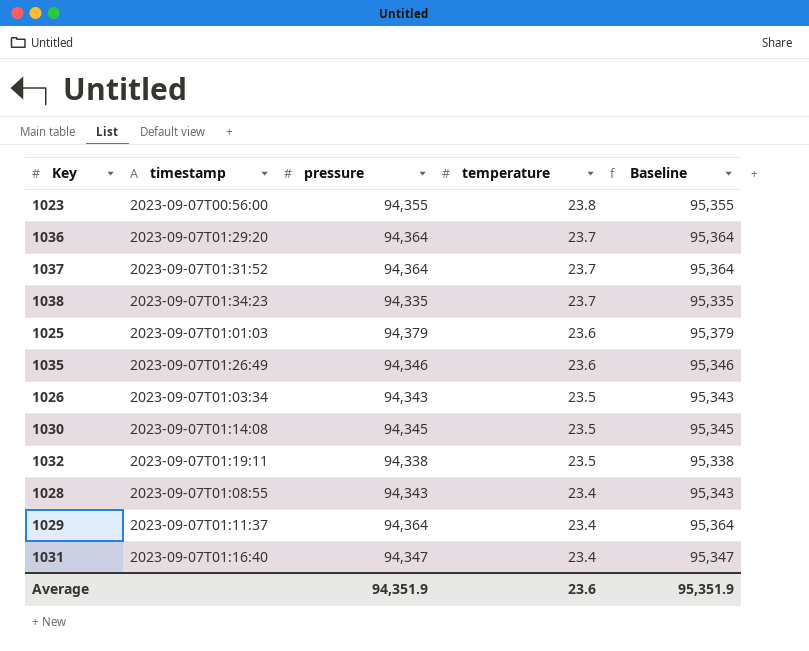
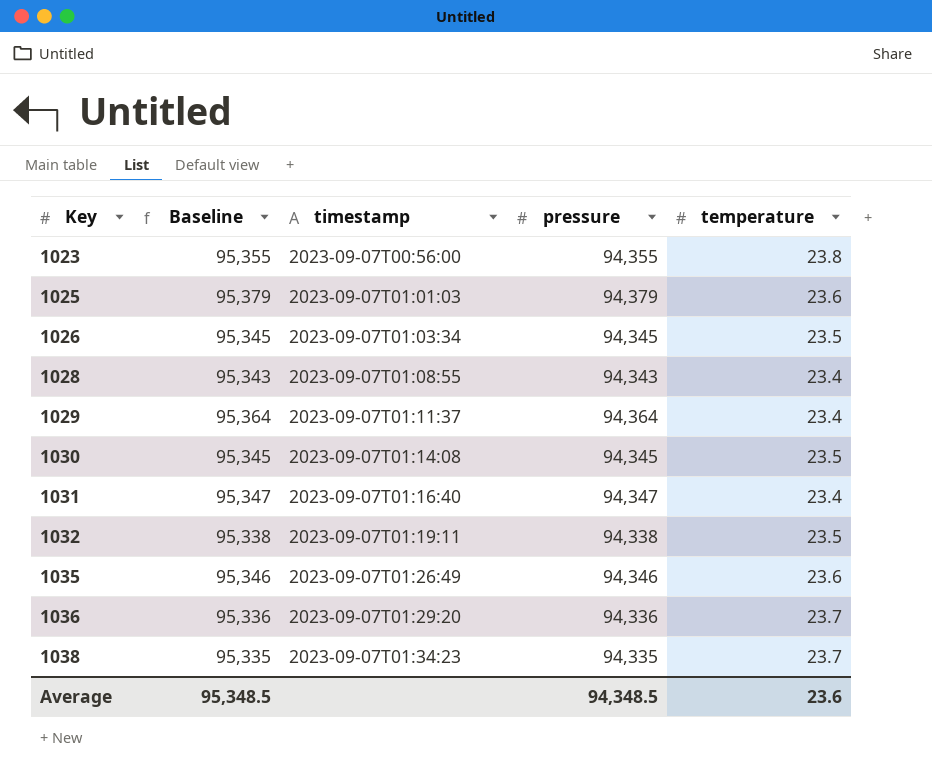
row order: temperature descending -> Key ascending
column Baseline | position: 5 -> 2
row 1037: 2023-09-07T01:31:52 | 94,364 | 23.7 | 95,364 -> none
1026 | Baseline: 95,343 -> 95,345
1026 | pressure: 94,343 -> 94,345
1036 | Baseline: 95,364 -> 95,336
1036 | pressure: 94,364 -> 94,336
Average | Baseline: 95,351.9 -> 95,348.5
Average | pressure: 94,351.9 -> 94,348.5

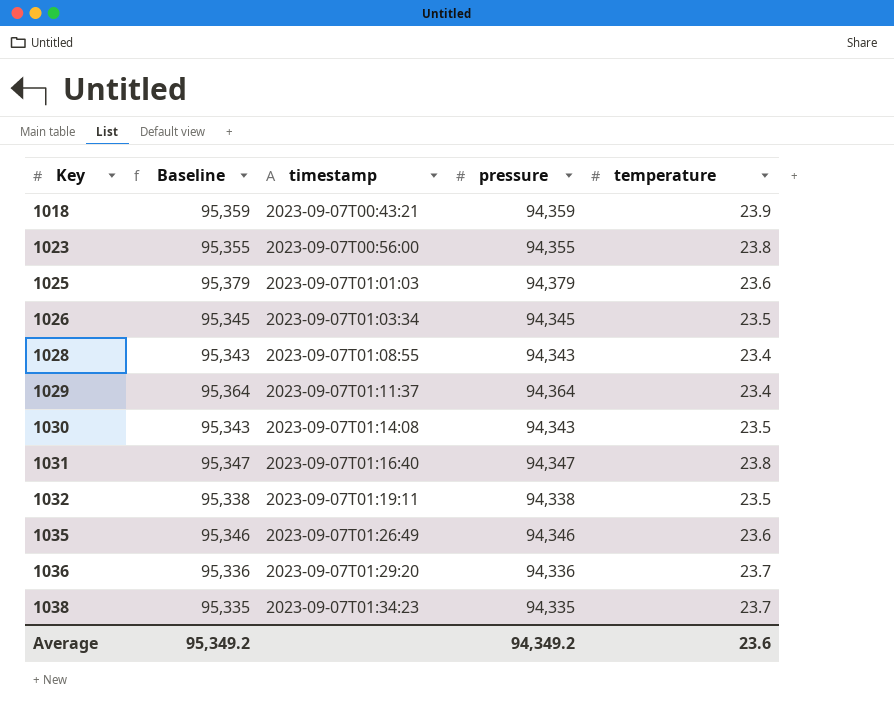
row 1018: none -> 95,359 | 2023-09-07T00:43:21 | 94,359 | 23.9
1030 | Baseline: 95,345 -> 95,343
1030 | pressure: 94,345 -> 94,343
1031 | temperature: 23.4 -> 23.8
Average | Baseline: 95,348.5 -> 95,349.2
Average | pressure: 94,348.5 -> 94,349.2

